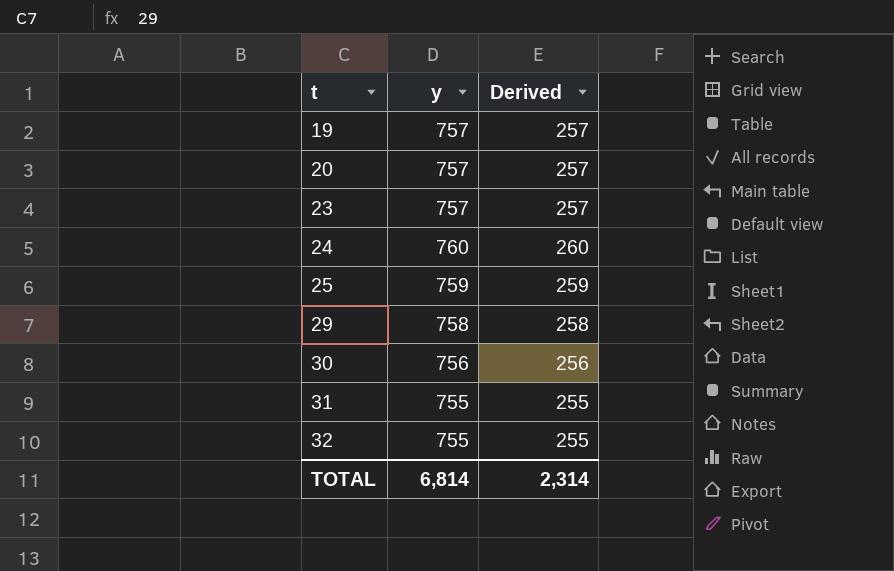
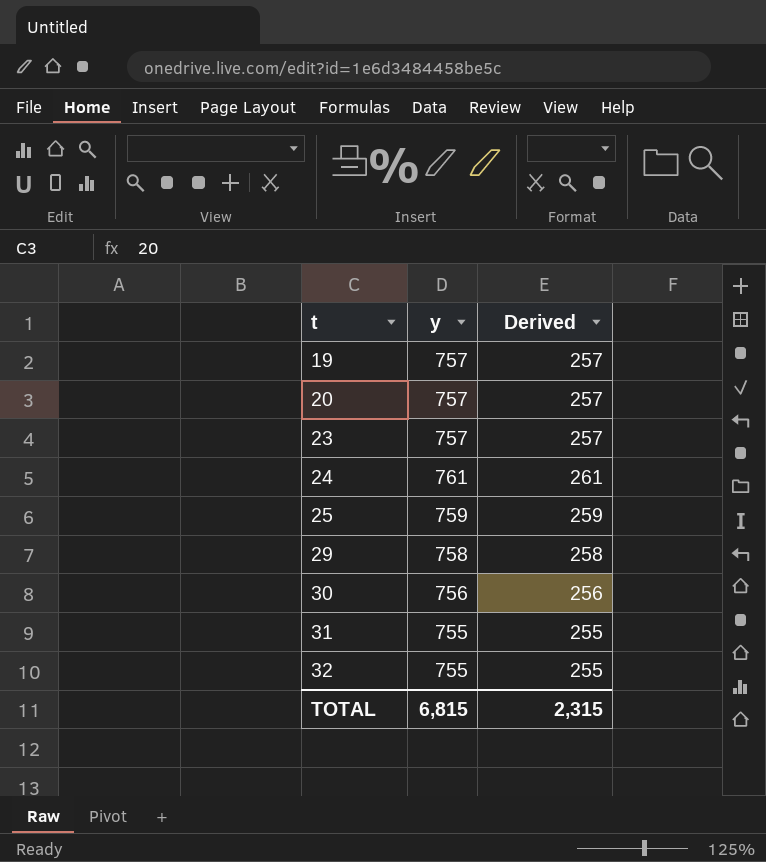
24 | y: 760 -> 761
24 | Derived: 260 -> 261
TOTAL | y: 6,814 -> 6,815
TOTAL | Derived: 2,314 -> 2,315

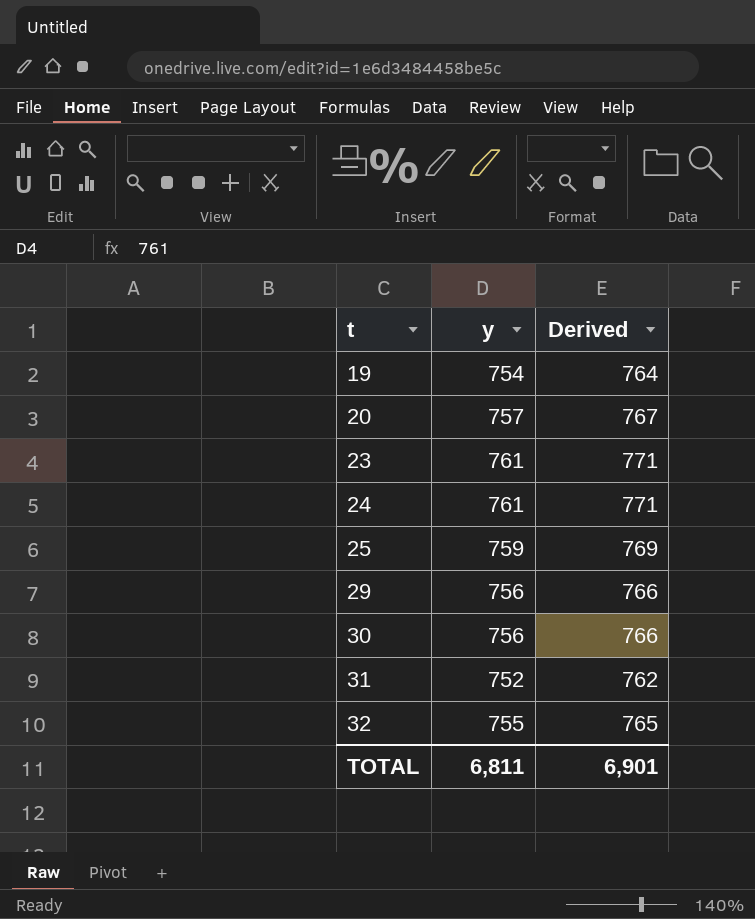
column Derived | formula: [y] - 500 -> [y] + 10
19 | y: 757 -> 754
23 | y: 757 -> 761
29 | y: 758 -> 756
31 | y: 755 -> 752
TOTAL | y: 6,815 -> 6,811
TOTAL | Derived: 2,315 -> 6,901

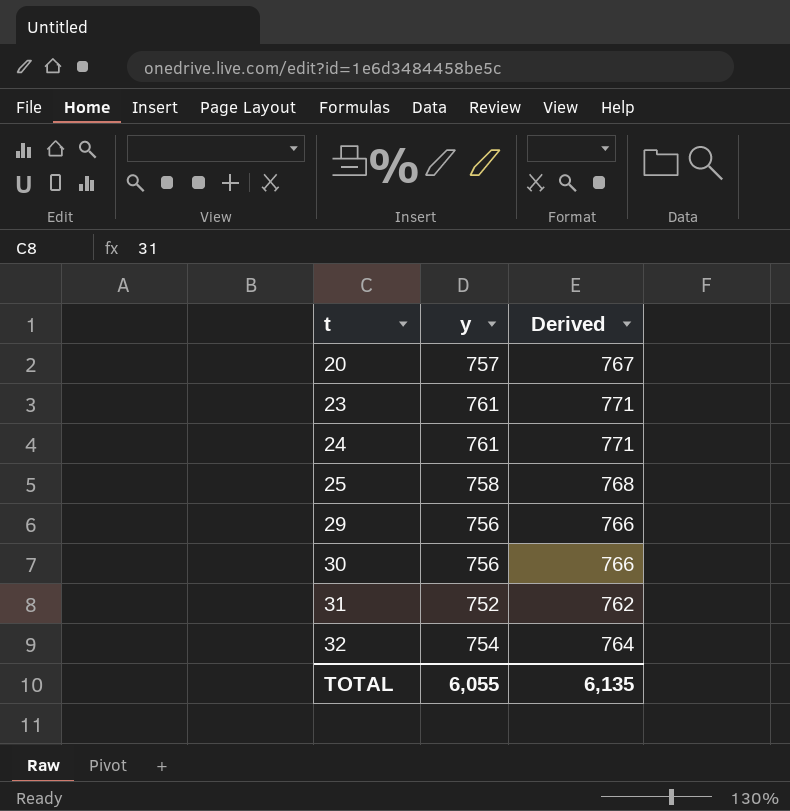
row 19: 754 | 764 -> none
25 | y: 759 -> 758
25 | Derived: 769 -> 768
32 | y: 755 -> 754
32 | Derived: 765 -> 764
TOTAL | y: 6,811 -> 6,055
TOTAL | Derived: 6,901 -> 6,135

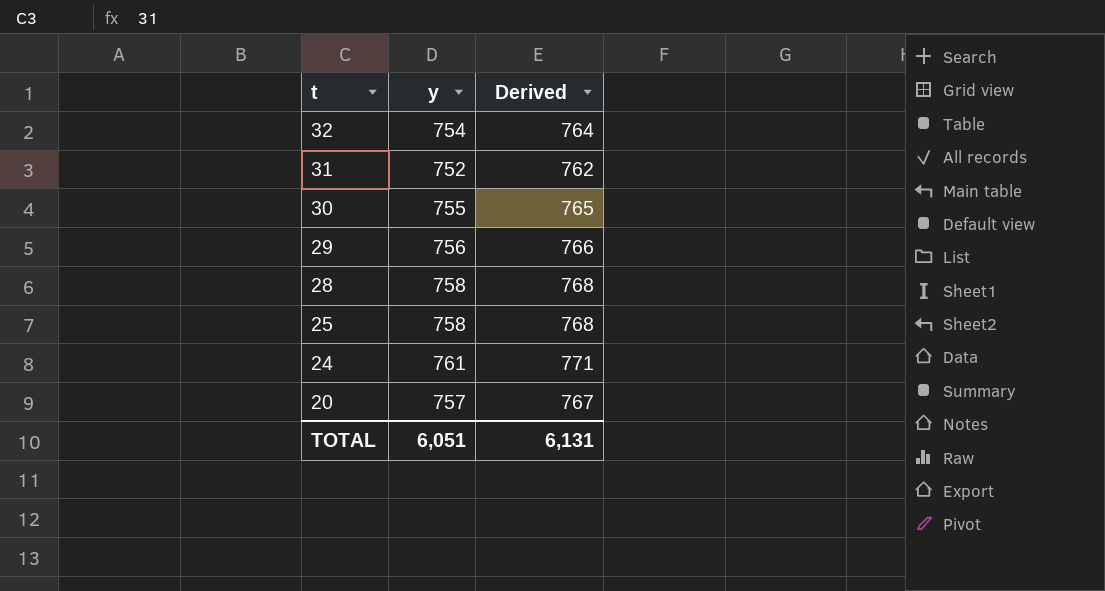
row order: t ascending -> t descending
row 23: 761 | 771 -> none
30 | y: 756 -> 755
30 | Derived: 766 -> 765
row 28: none -> 758 | 768
TOTAL | y: 6,055 -> 6,051
TOTAL | Derived: 6,135 -> 6,131

